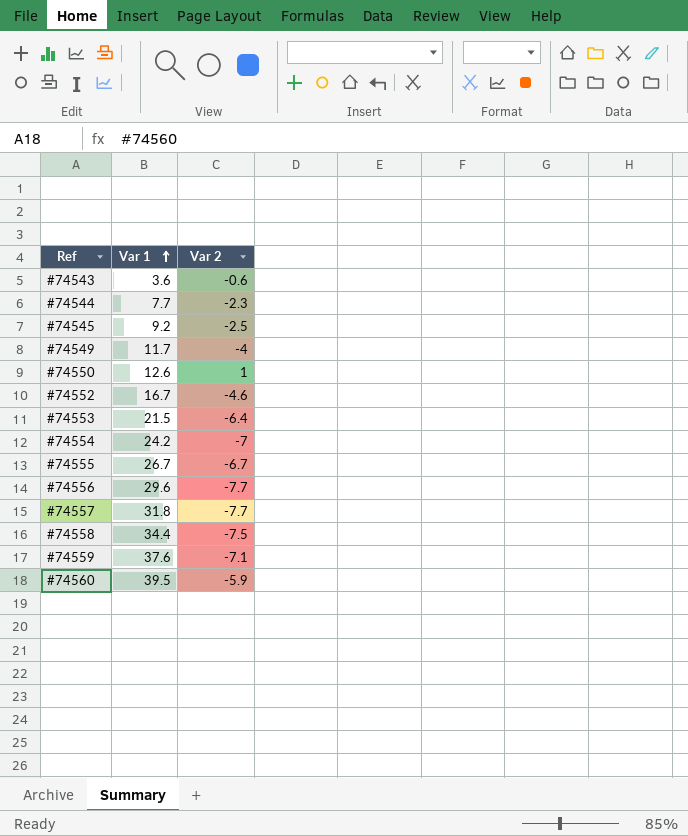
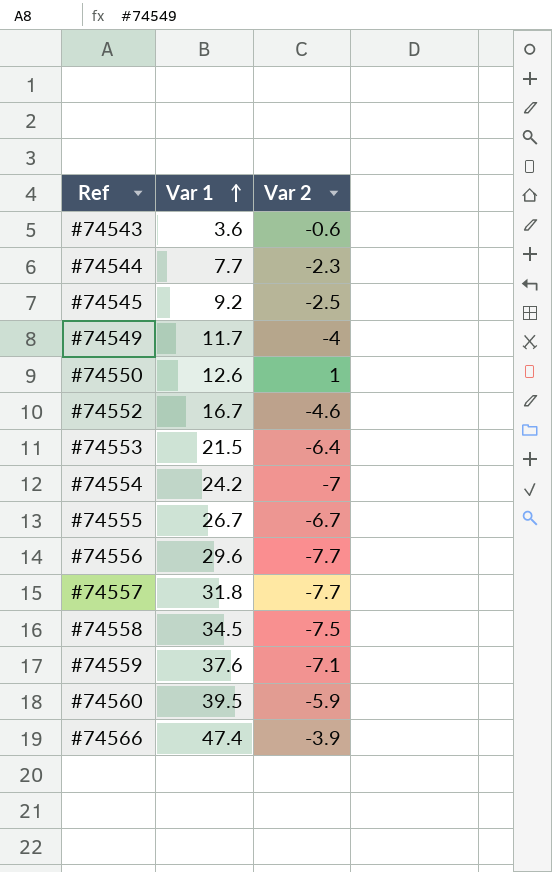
#74558 | Var 1: 34.4 -> 34.5
row #74566: none -> 47.4 | -3.9

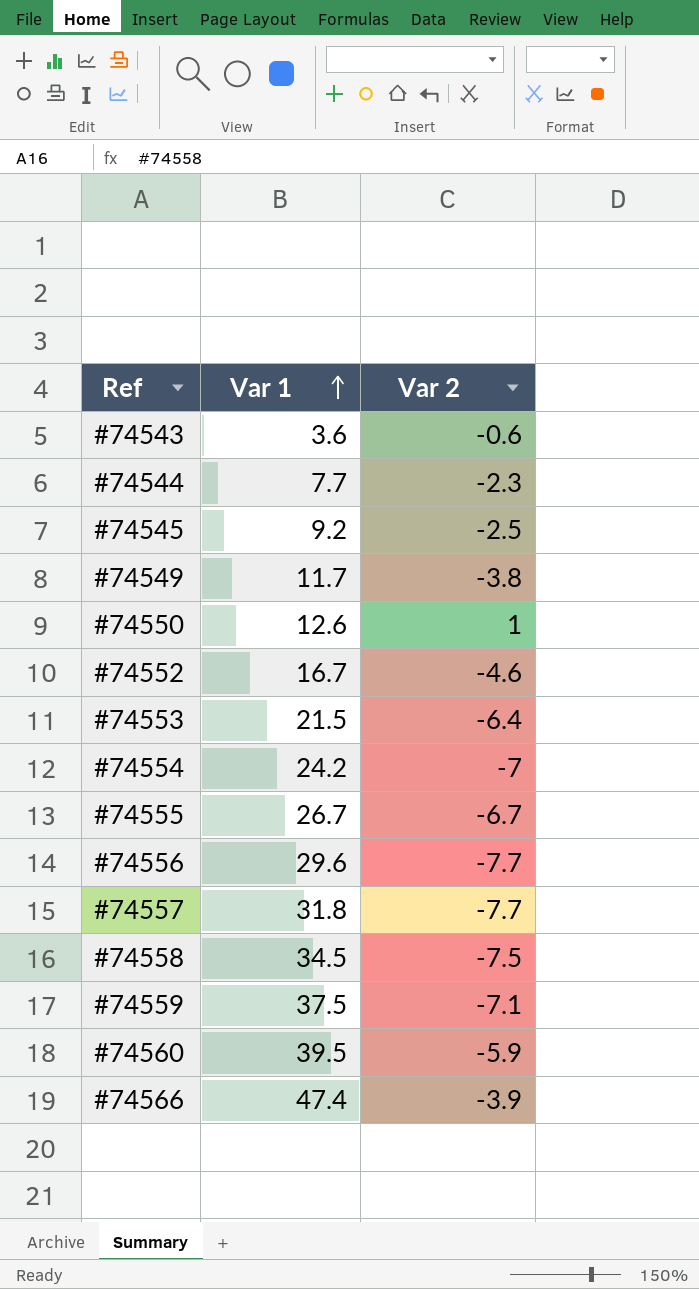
#74549 | Var 2: -4 -> -3.8
#74559 | Var 1: 37.6 -> 37.5

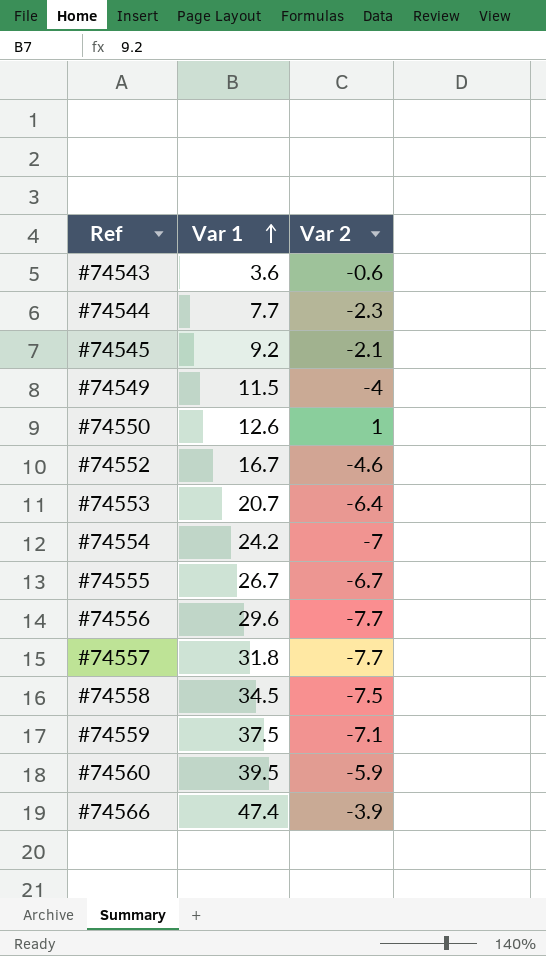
#74545 | Var 2: -2.5 -> -2.1
#74549 | Var 1: 11.7 -> 11.5
#74549 | Var 2: -3.8 -> -4
#74553 | Var 1: 21.5 -> 20.7

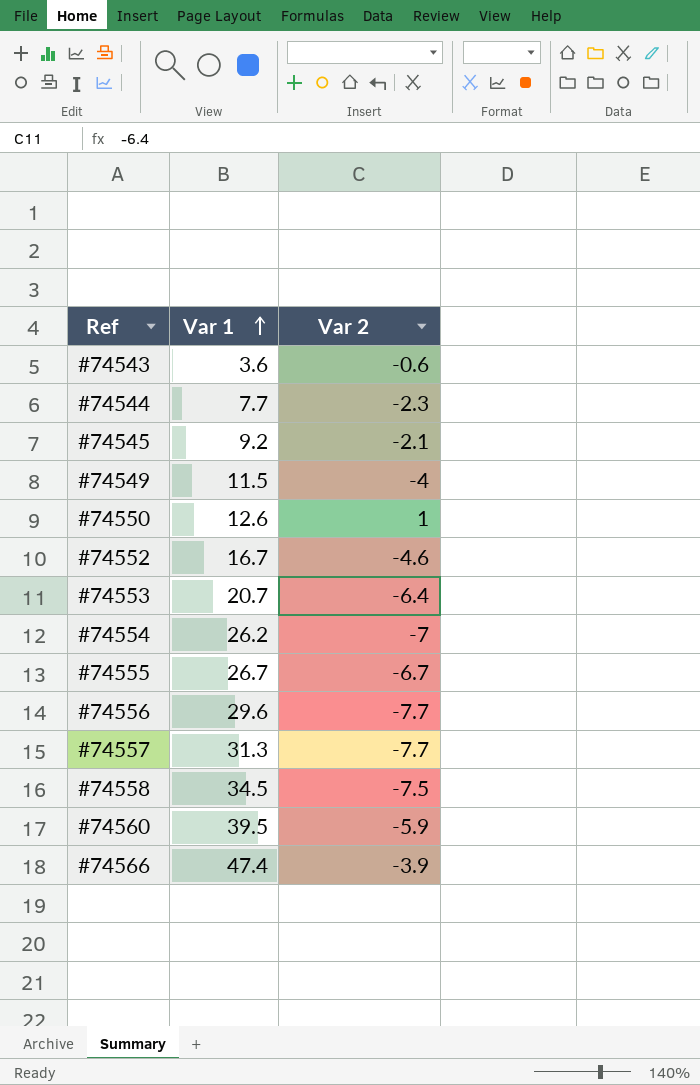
row #74559: 37.5 | -7.1 -> none
#74554 | Var 1: 24.2 -> 26.2
#74557 | Var 1: 31.8 -> 31.3

